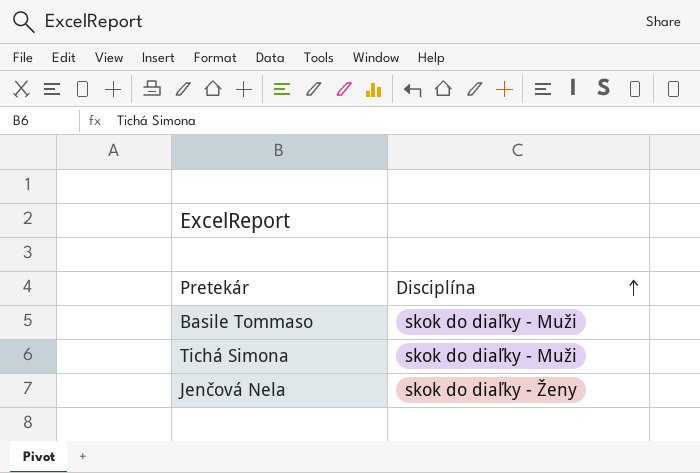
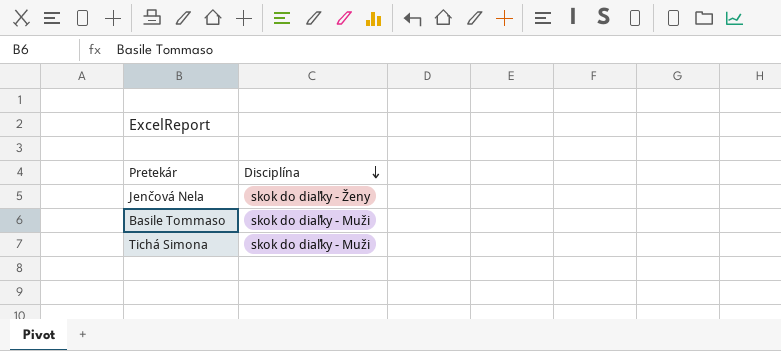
row order: Disciplína ascending -> Disciplína descending

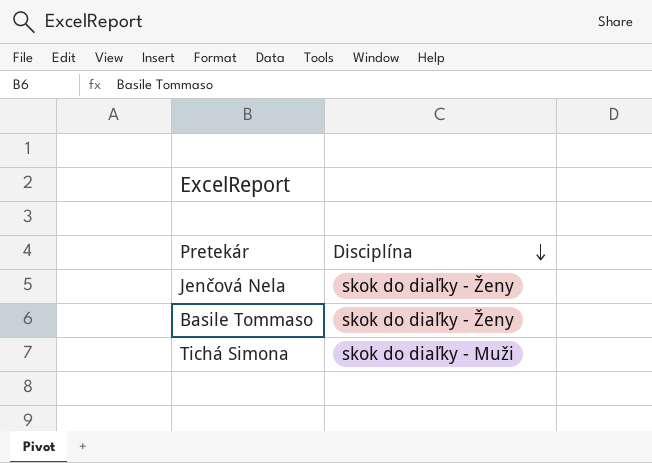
Basile Tommaso | Disciplína: skok do diaľky - Muži -> skok do diaľky - Ženy

